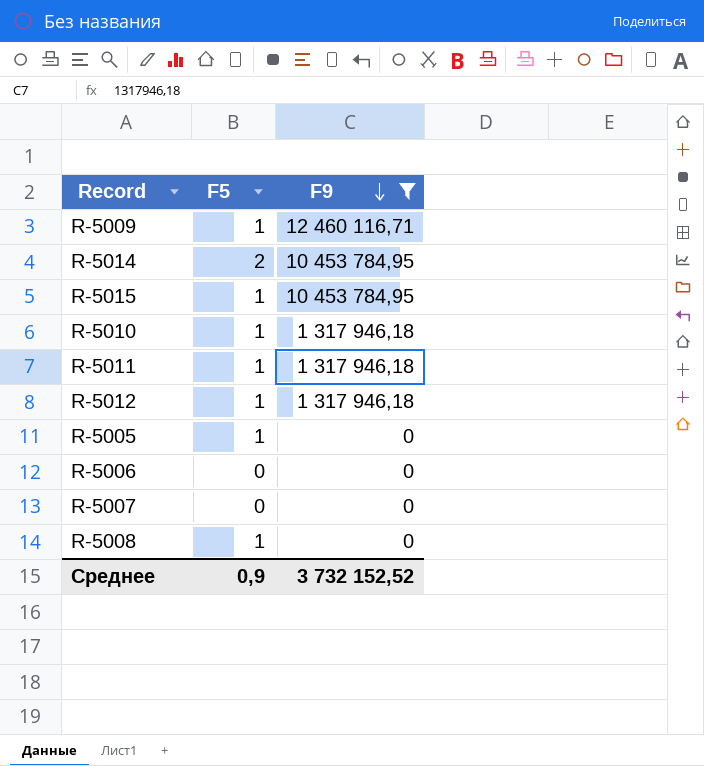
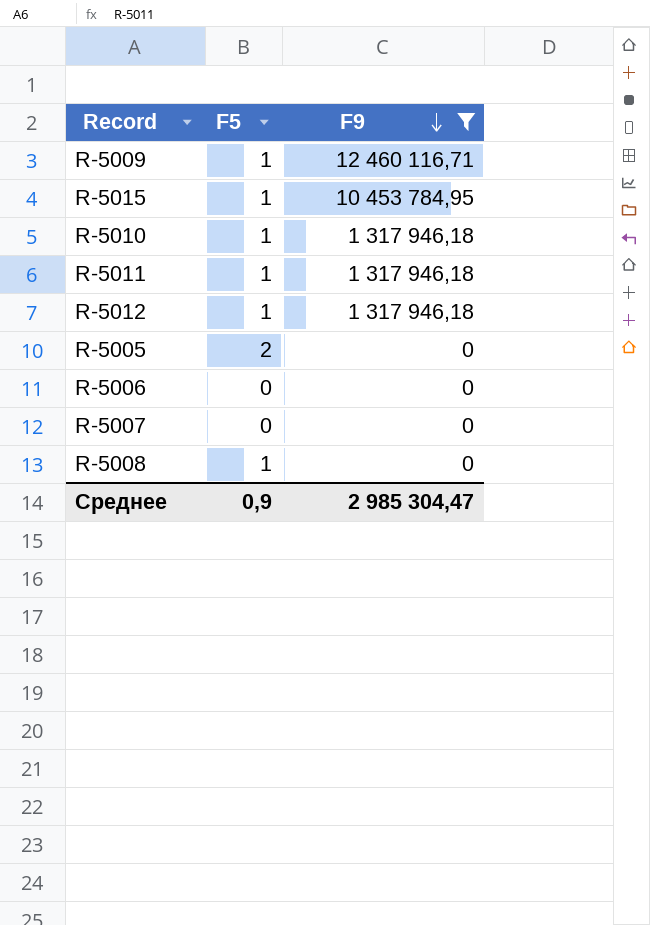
row R-5014: 2 | 10 453 784,95 -> none
R-5005 | F5: 1 -> 2
Среднее | F9: 3 732 152,52 -> 2 985 304,47

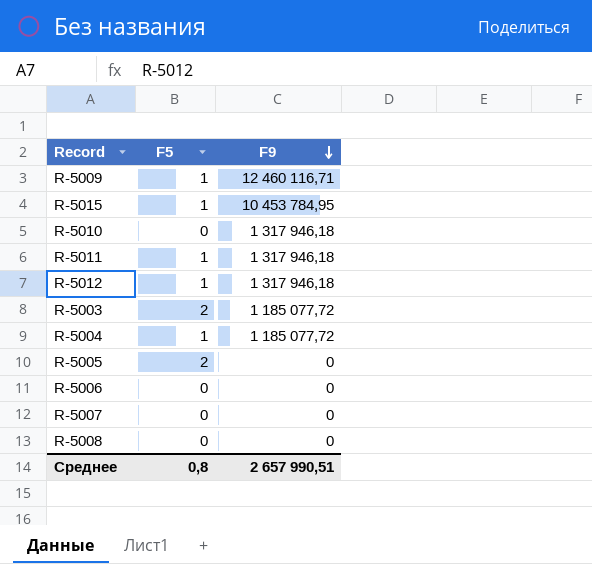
filter: F9 != 1 185 077,72 -> none
R-5010 | F5: 1 -> 0
R-5008 | F5: 1 -> 0
Среднее | F5: 0,9 -> 0,8
Среднее | F9: 2 985 304,47 -> 2 657 990,51

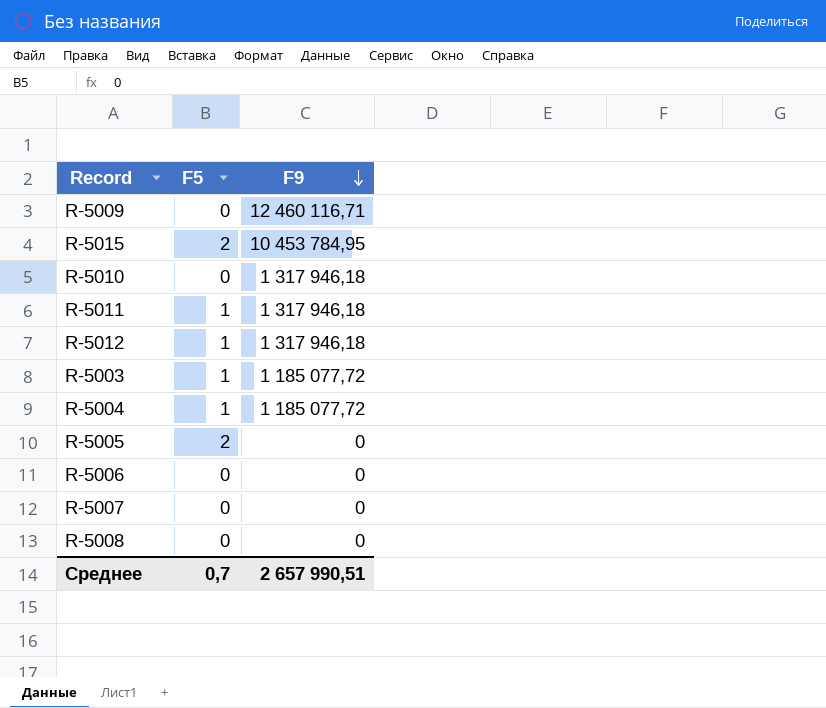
R-5009 | F5: 1 -> 0
R-5015 | F5: 1 -> 2
R-5003 | F5: 2 -> 1
Среднее | F5: 0,8 -> 0,7

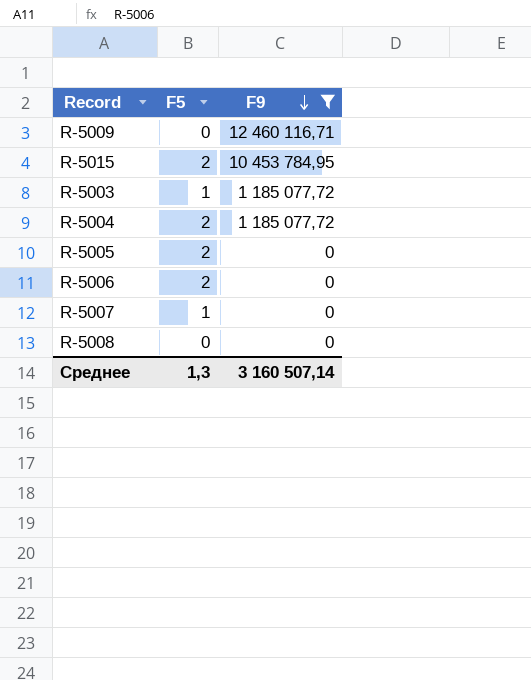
filter: none -> F9 != 1 317 946,18
R-5004 | F5: 1 -> 2
R-5006 | F5: 0 -> 2
R-5007 | F5: 0 -> 1
Среднее | F5: 0,7 -> 1,3
Среднее | F9: 2 657 990,51 -> 3 160 507,14

